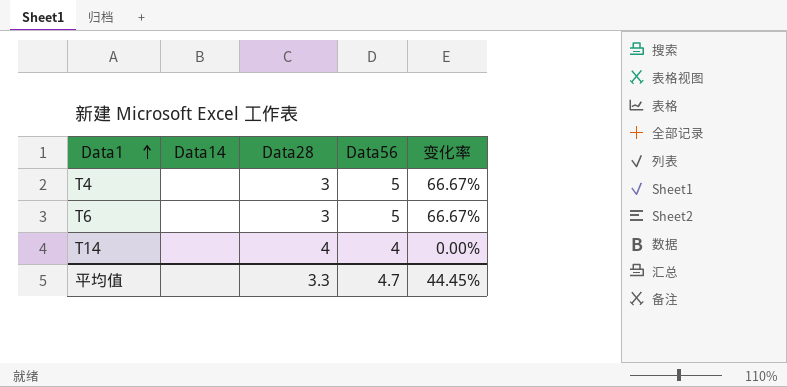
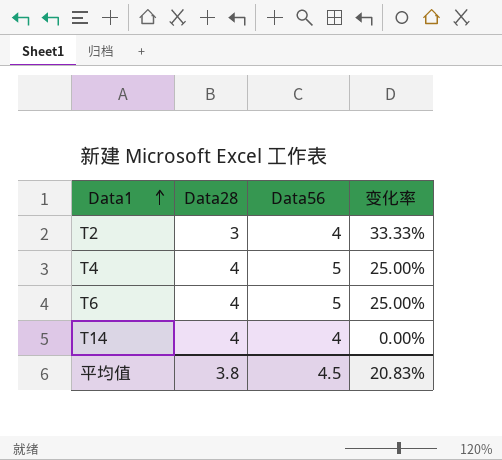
column Data14 | position: 2 -> none
row T2: none -> 3 | 4 | 33.33%
T4 | Data28: 3 -> 4
T4 | 变化率: 66.67% -> 25.00%
T6 | Data28: 3 -> 4
T6 | 变化率: 66.67% -> 25.00%
平均值 | Data28: 3.3 -> 3.8
平均值 | Data56: 4.7 -> 4.5
平均值 | 变化率: 44.45% -> 20.83%

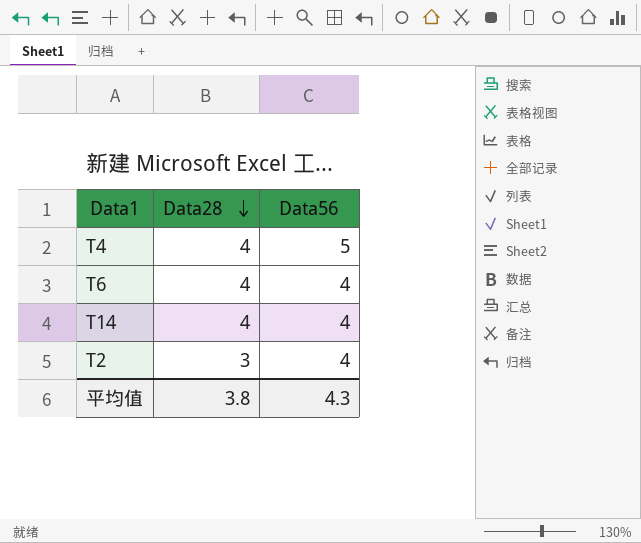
row order: Data1 ascending -> Data28 descending
column 变化率 | formula: ([Data56] - [Data28]) / [Data28] -> none
T6 | Data56: 5 -> 4
平均值 | Data56: 4.5 -> 4.3

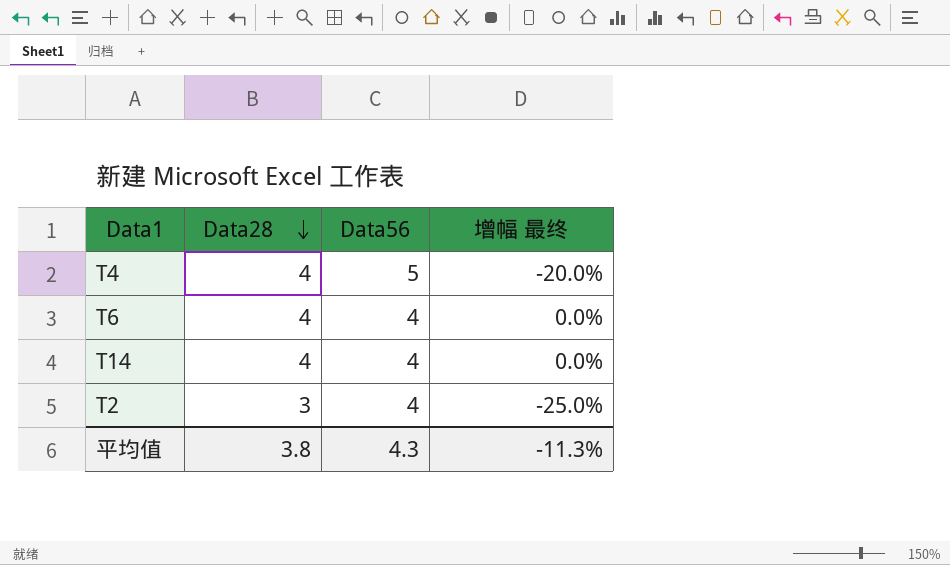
column 增幅 最终 | formula: none -> ([Data28] - [Data56]) / [Data56]

